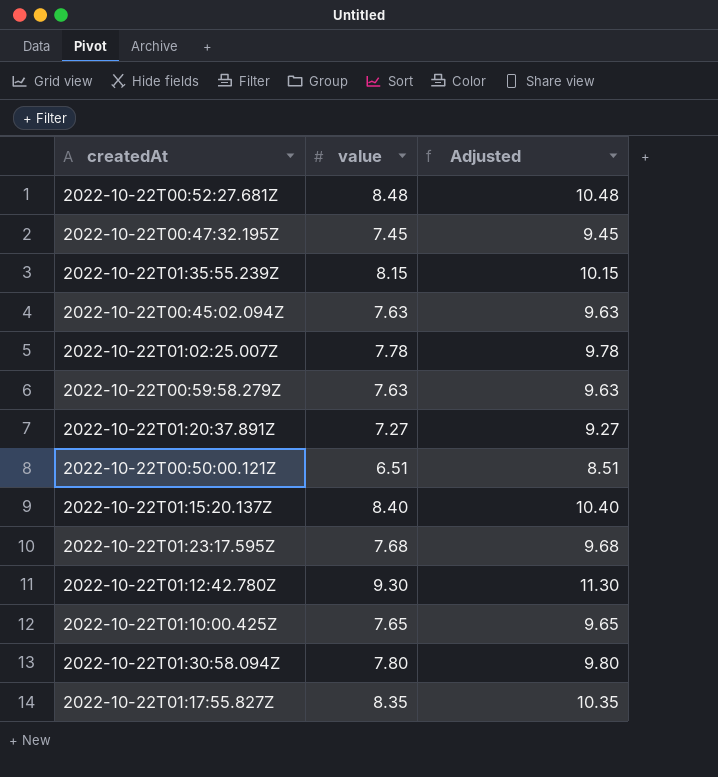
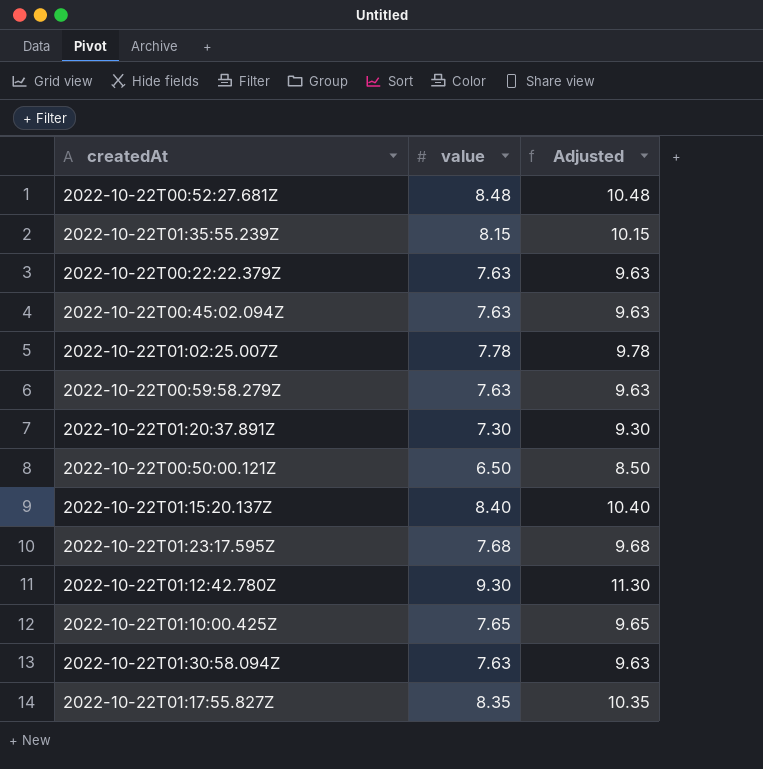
row 2022-10-22T00:47:32.195Z: 7.45 | 9.45 -> none
row 2022-10-22T00:22:22.379Z: none -> 7.63 | 9.63
2022-10-22T01:20:37.891Z | value: 7.27 -> 7.30
2022-10-22T01:20:37.891Z | Adjusted: 9.27 -> 9.30
2022-10-22T00:50:00.121Z | value: 6.51 -> 6.50
2022-10-22T00:50:00.121Z | Adjusted: 8.51 -> 8.50
2022-10-22T01:30:58.094Z | value: 7.80 -> 7.63
2022-10-22T01:30:58.094Z | Adjusted: 9.80 -> 9.63

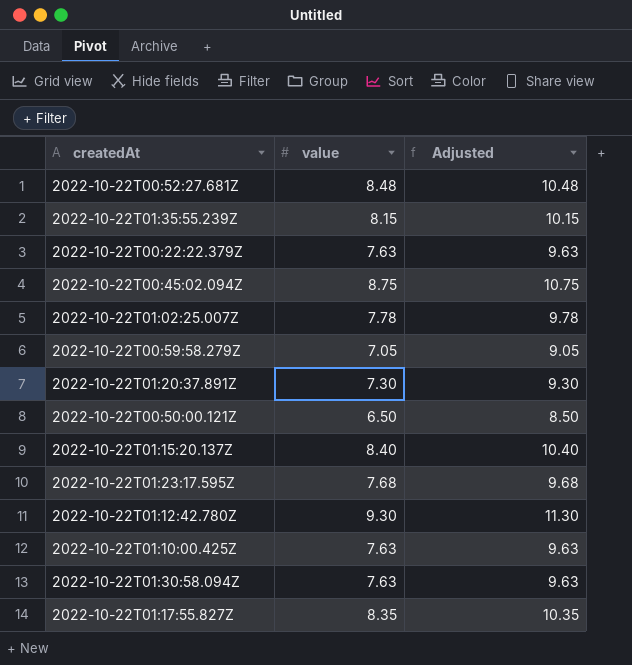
2022-10-22T00:45:02.094Z | value: 7.63 -> 8.75
2022-10-22T00:45:02.094Z | Adjusted: 9.63 -> 10.75
2022-10-22T00:59:58.279Z | value: 7.63 -> 7.05
2022-10-22T00:59:58.279Z | Adjusted: 9.63 -> 9.05
2022-10-22T01:10:00.425Z | value: 7.65 -> 7.63
2022-10-22T01:10:00.425Z | Adjusted: 9.65 -> 9.63

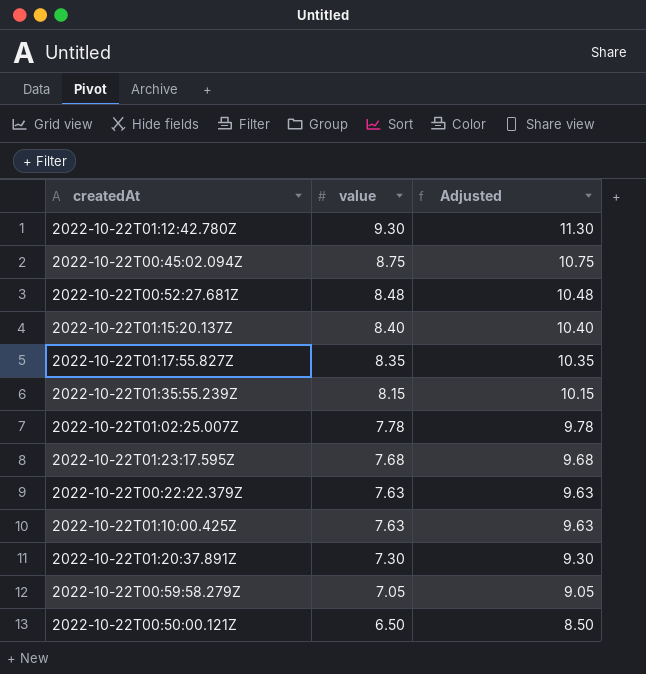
row order: none -> value descending
row 2022-10-22T01:30:58.094Z: 7.63 | 9.63 -> none

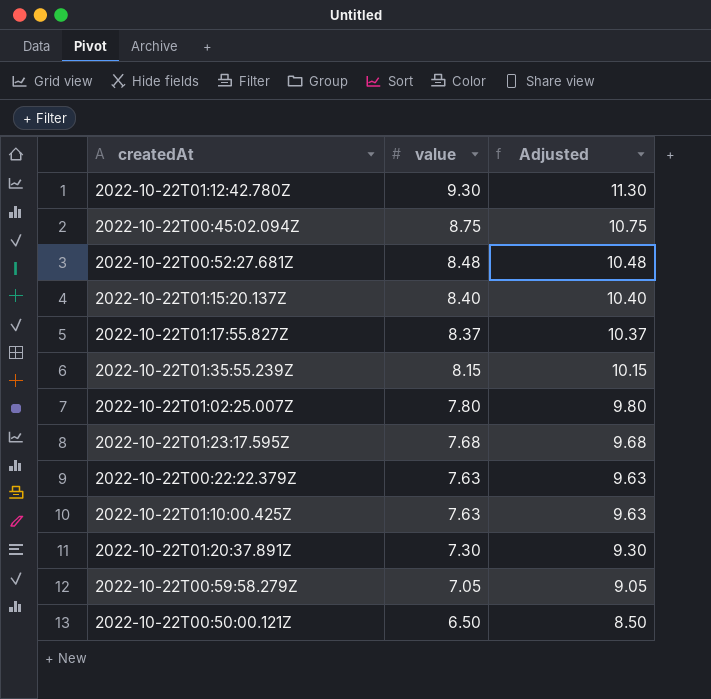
2022-10-22T01:17:55.827Z | value: 8.35 -> 8.37
2022-10-22T01:17:55.827Z | Adjusted: 10.35 -> 10.37
2022-10-22T01:02:25.007Z | value: 7.78 -> 7.80
2022-10-22T01:02:25.007Z | Adjusted: 9.78 -> 9.80

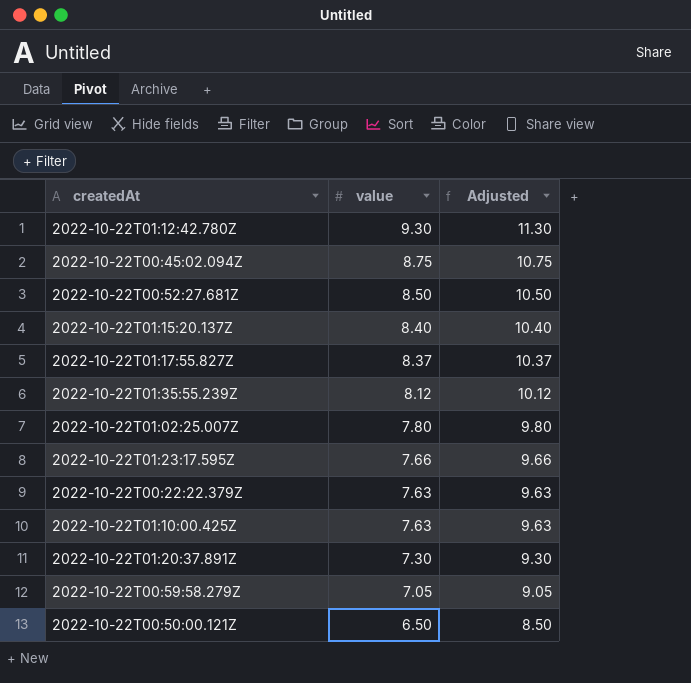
2022-10-22T00:52:27.681Z | value: 8.48 -> 8.50
2022-10-22T00:52:27.681Z | Adjusted: 10.48 -> 10.50
2022-10-22T01:35:55.239Z | value: 8.15 -> 8.12
2022-10-22T01:35:55.239Z | Adjusted: 10.15 -> 10.12
2022-10-22T01:23:17.595Z | value: 7.68 -> 7.66
2022-10-22T01:23:17.595Z | Adjusted: 9.68 -> 9.66

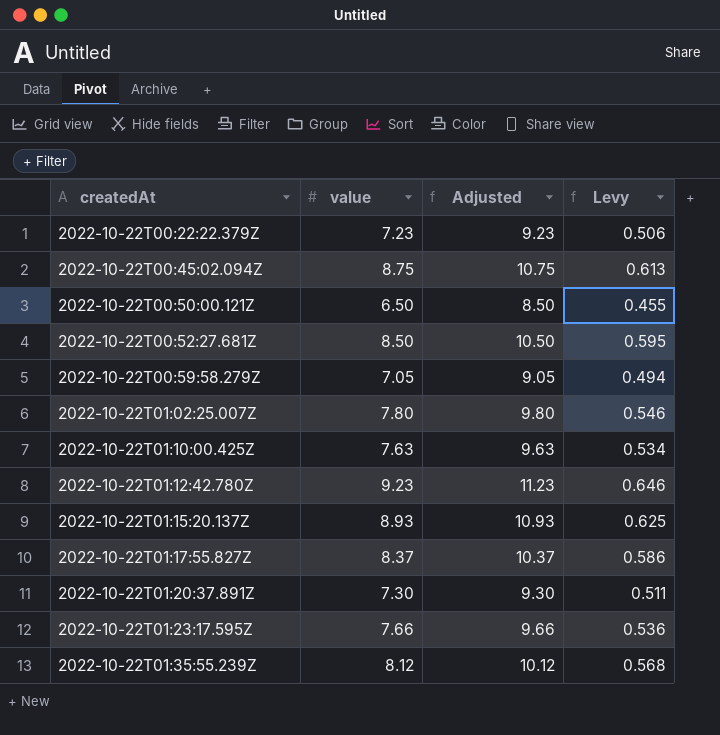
row order: value descending -> createdAt ascending
column Levy | formula: none -> [value] * 0.07
2022-10-22T00:22:22.379Z | value: 7.63 -> 7.23
2022-10-22T00:22:22.379Z | Adjusted: 9.63 -> 9.23
2022-10-22T01:12:42.780Z | value: 9.30 -> 9.23
2022-10-22T01:12:42.780Z | Adjusted: 11.30 -> 11.23
2022-10-22T01:15:20.137Z | value: 8.40 -> 8.93
2022-10-22T01:15:20.137Z | Adjusted: 10.40 -> 10.93

